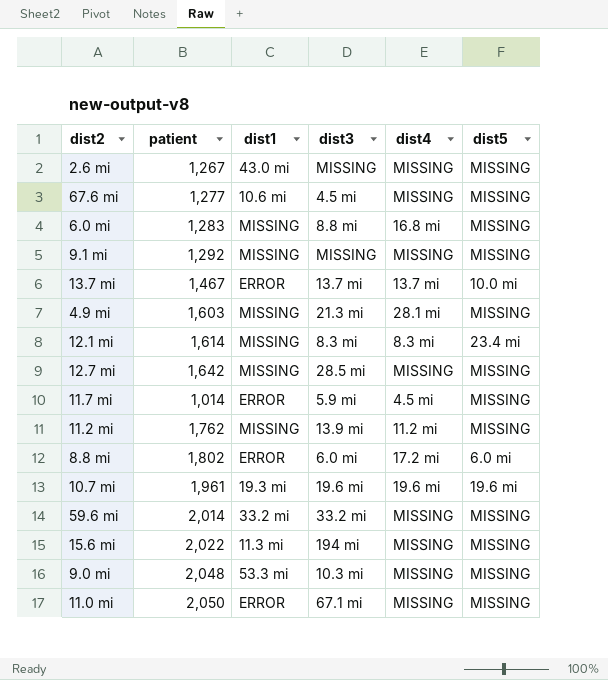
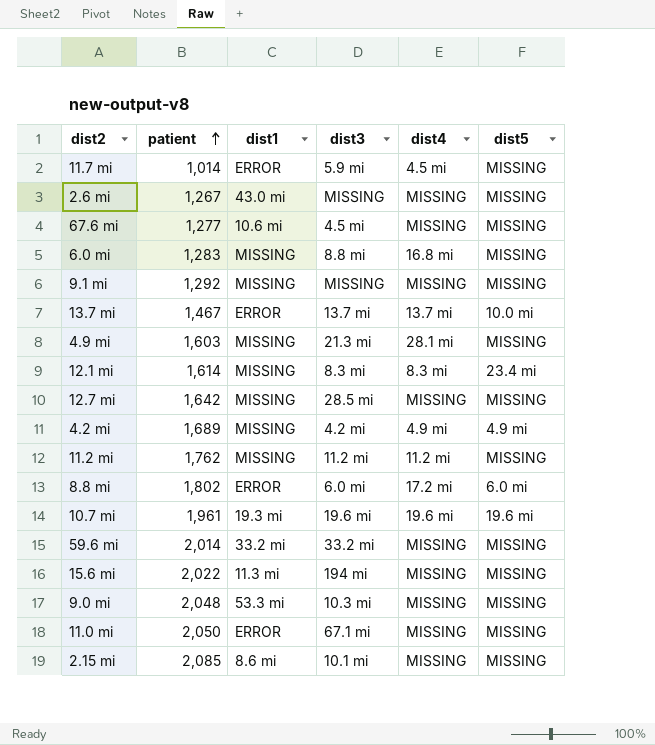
row order: none -> patient ascending
row 4.2 mi: none -> 1,689 | MISSING | 4.2 mi | 4.9 mi | 4.9 mi
11.2 mi | dist3: 13.9 mi -> 11.2 mi
row 2.15 mi: none -> 2,085 | 8.6 mi | 10.1 mi | MISSING | MISSING

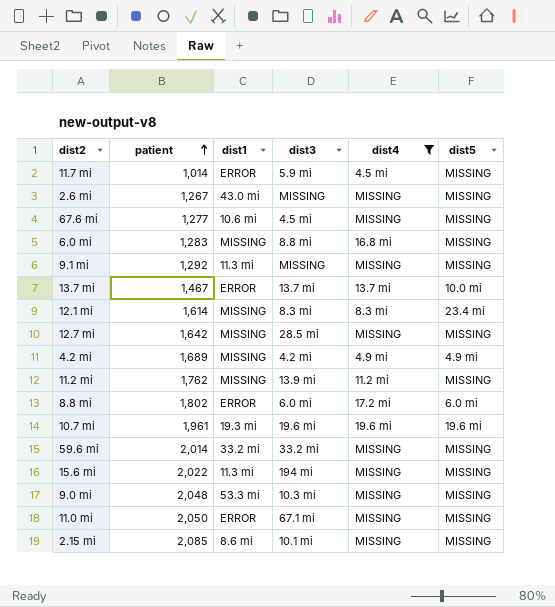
filter: none -> dist4 != 28.1 mi
9.1 mi | dist1: MISSING -> 11.3 mi
11.2 mi | dist3: 11.2 mi -> 13.9 mi

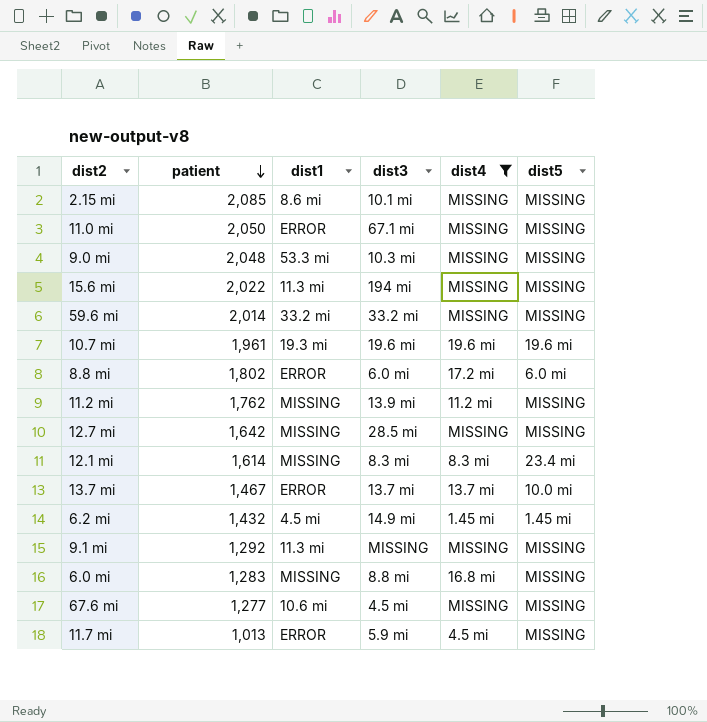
row order: patient ascending -> patient descending
row 2.6 mi: 1,267 | 43.0 mi | MISSING | MISSING | MISSING -> none
row 4.2 mi: 1,689 | MISSING | 4.2 mi | 4.9 mi | 4.9 mi -> none
row 6.2 mi: none -> 1,432 | 4.5 mi | 14.9 mi | 1.45 mi | 1.45 mi
11.7 mi | patient: 1,014 -> 1,013

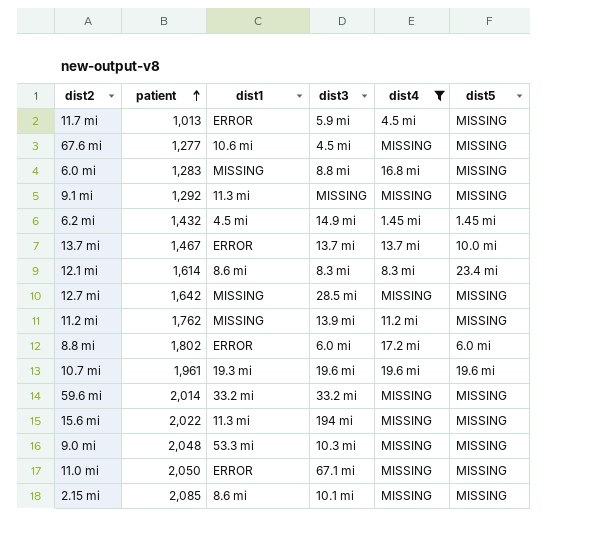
row order: patient descending -> patient ascending
12.1 mi | dist1: MISSING -> 8.6 mi

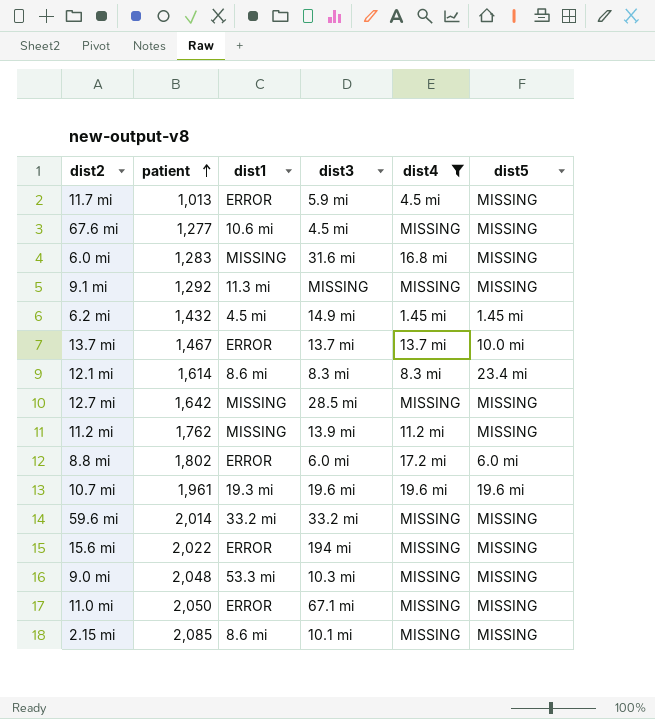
6.0 mi | dist3: 8.8 mi -> 31.6 mi
15.6 mi | dist1: 11.3 mi -> ERROR

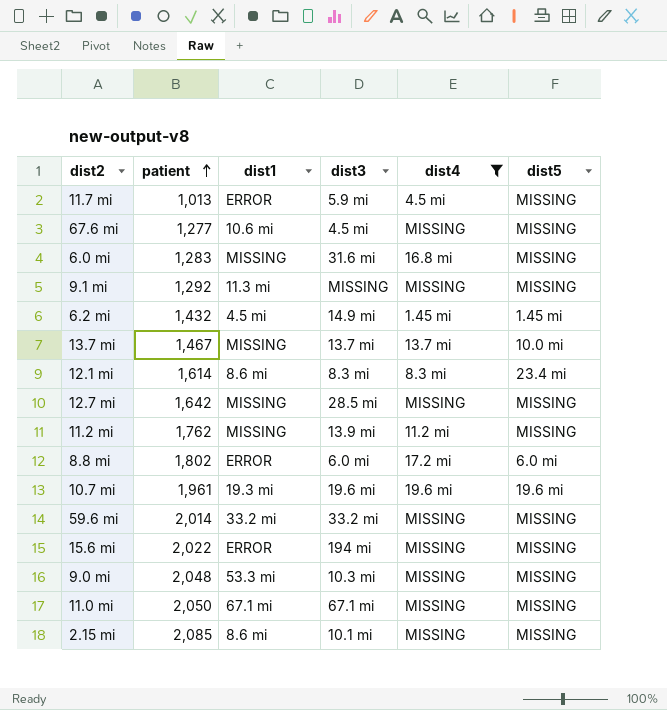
13.7 mi | dist1: ERROR -> MISSING
11.0 mi | dist1: ERROR -> 67.1 mi

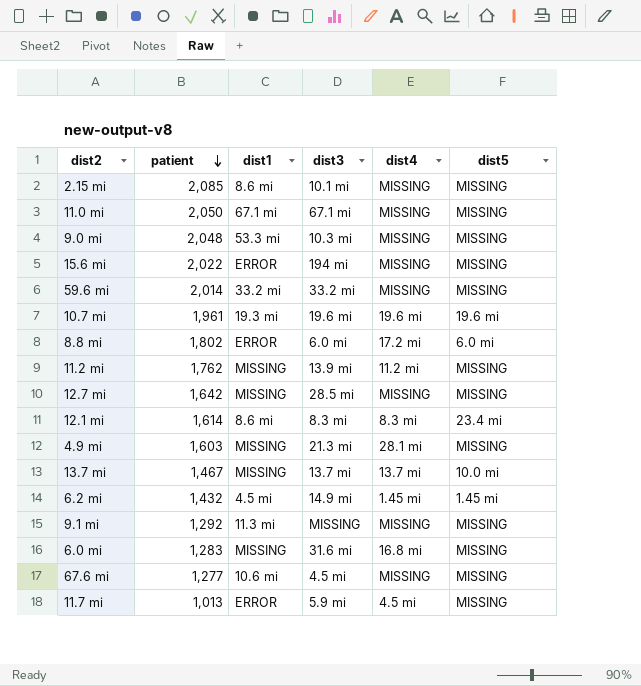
filter: dist4 != 28.1 mi -> none
row order: patient ascending -> patient descending

